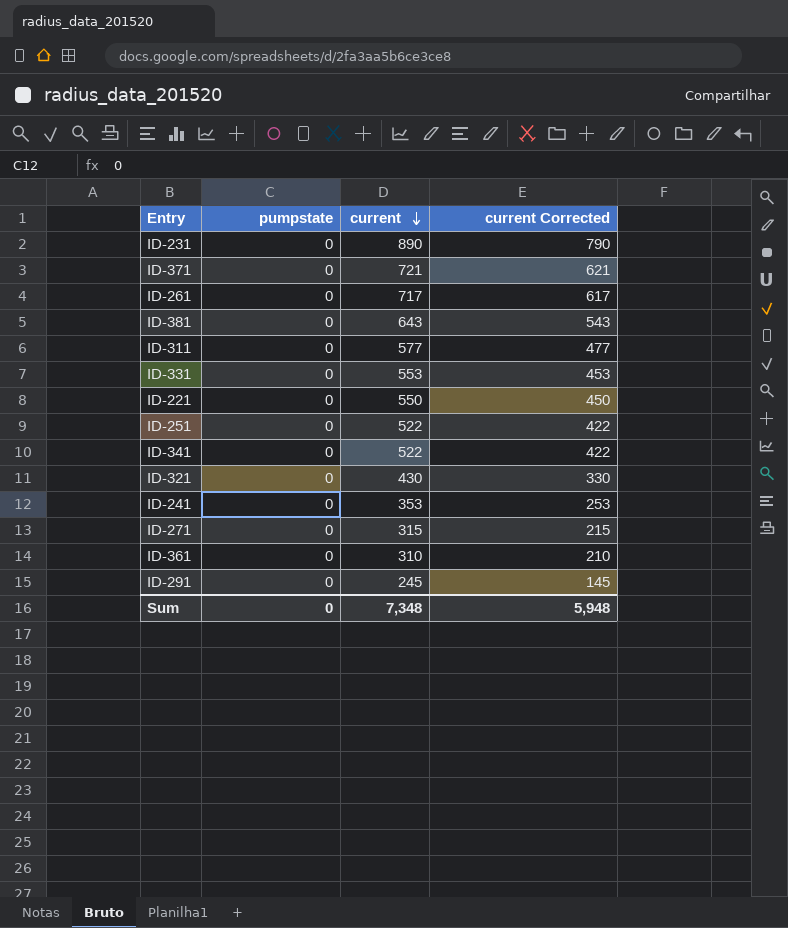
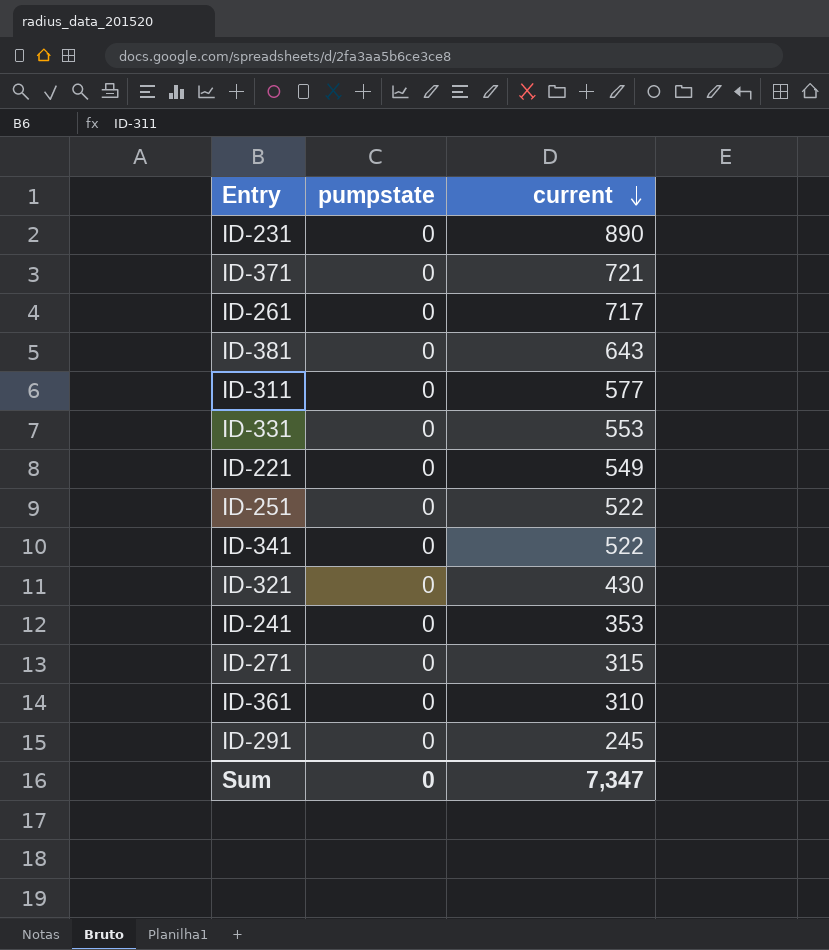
column current Corrected | formula: [current] - 100 -> none
ID-221 | current: 550 -> 549
Sum | current: 7,348 -> 7,347

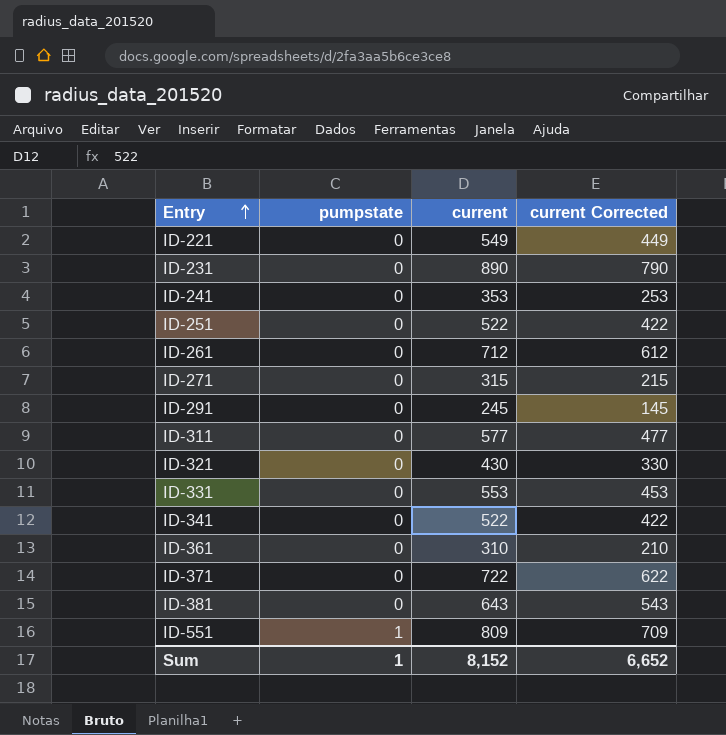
row order: current descending -> Entry ascending
column current Corrected | formula: none -> [current] - 100
ID-261 | current: 717 -> 712
ID-371 | current: 721 -> 722
row ID-551: none -> 1 | 809 | 709
Sum | pumpstate: 0 -> 1
Sum | current: 7,347 -> 8,152

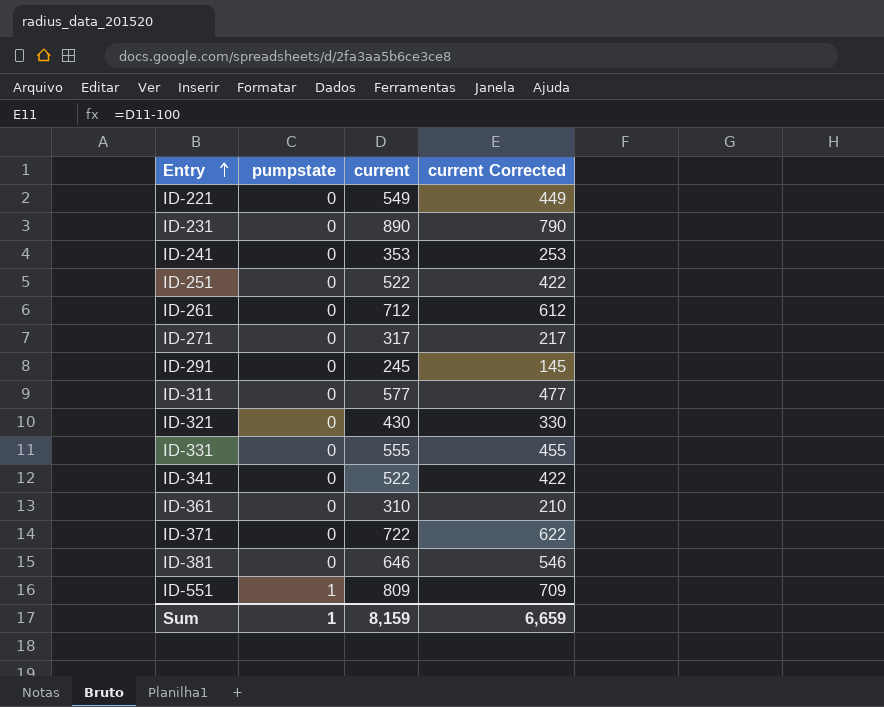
ID-271 | current: 315 -> 317
ID-271 | current Corrected: 215 -> 217
ID-331 | current: 553 -> 555
ID-331 | current Corrected: 453 -> 455
ID-381 | current: 643 -> 646
ID-381 | current Corrected: 543 -> 546
Sum | current: 8,152 -> 8,159
Sum | current Corrected: 6,652 -> 6,659

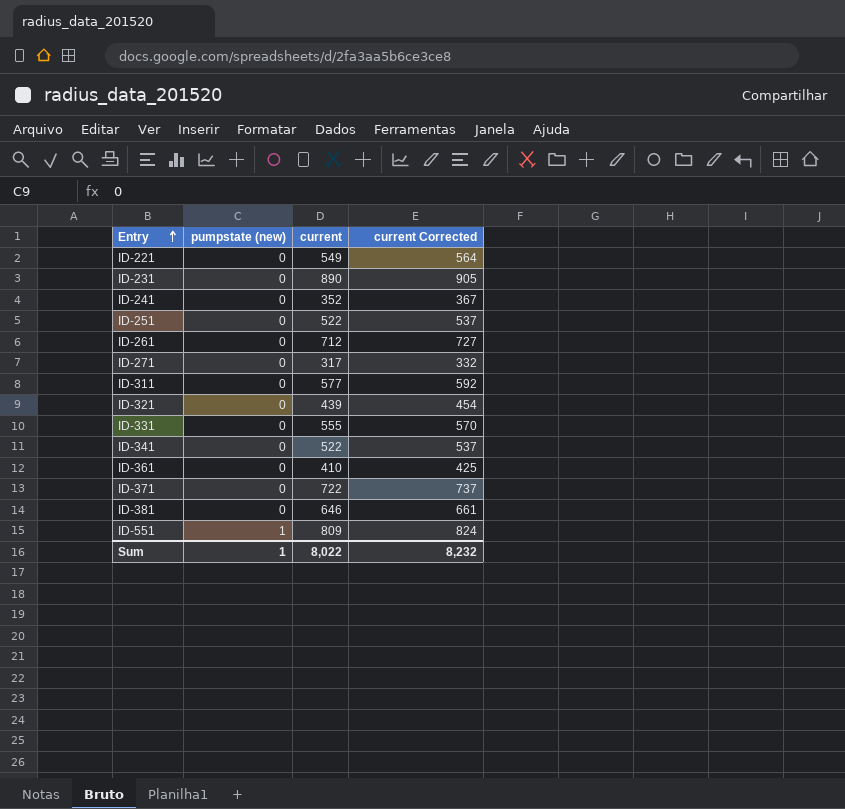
column name: pumpstate -> pumpstate (new)
column current Corrected | formula: [current] - 100 -> [current] + 15
row ID-291: 0 | 245 | 145 -> none
ID-241 | current: 353 -> 352
ID-321 | current: 430 -> 439
ID-361 | current: 310 -> 410
Sum | current: 8,159 -> 8,022
Sum | current Corrected: 6,659 -> 8,232

